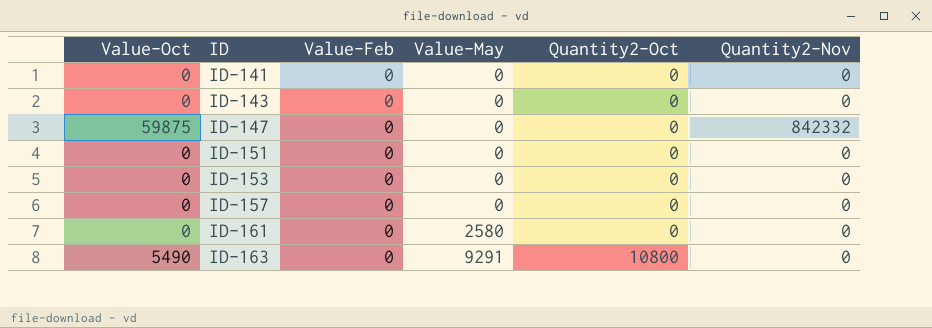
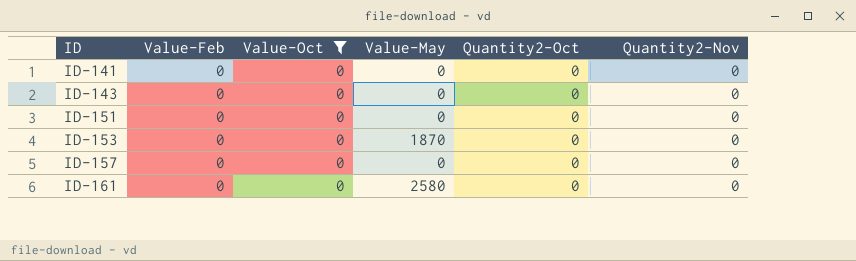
filter: none -> Value-Oct = 0
column Value-Oct | position: 1 -> 3
ID-153 | Value-May: 0 -> 1870

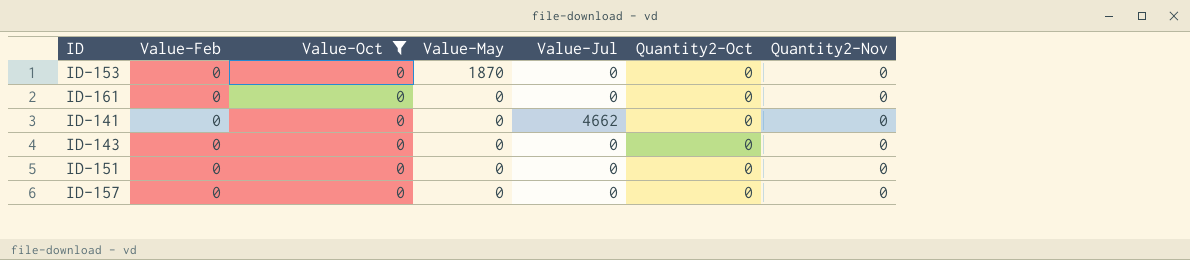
row order: ID ascending -> Value-May descending
column Value-Jul | position: none -> 5
ID-161 | Value-May: 2580 -> 0

